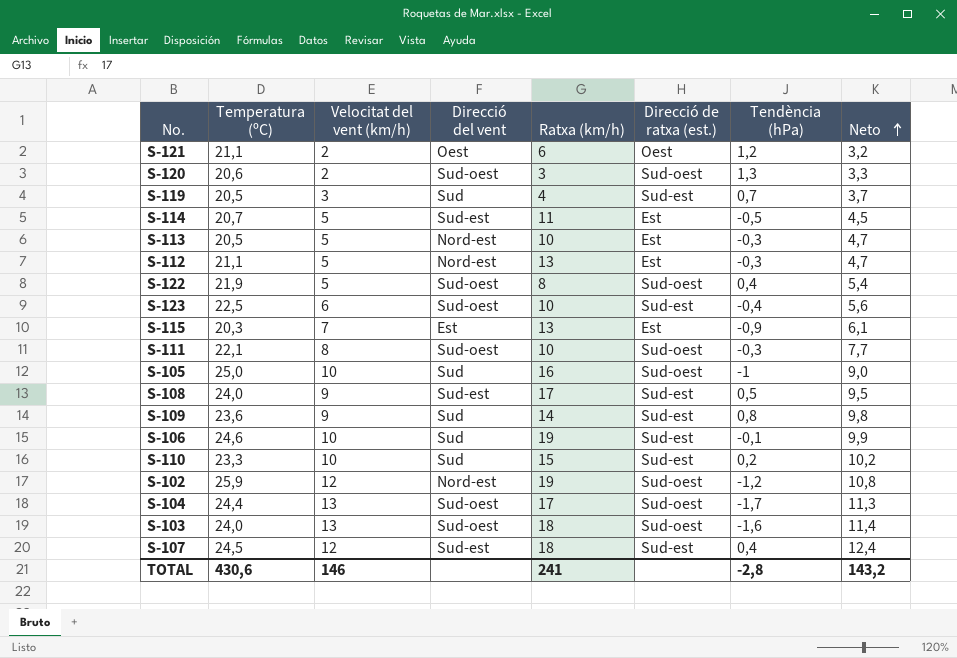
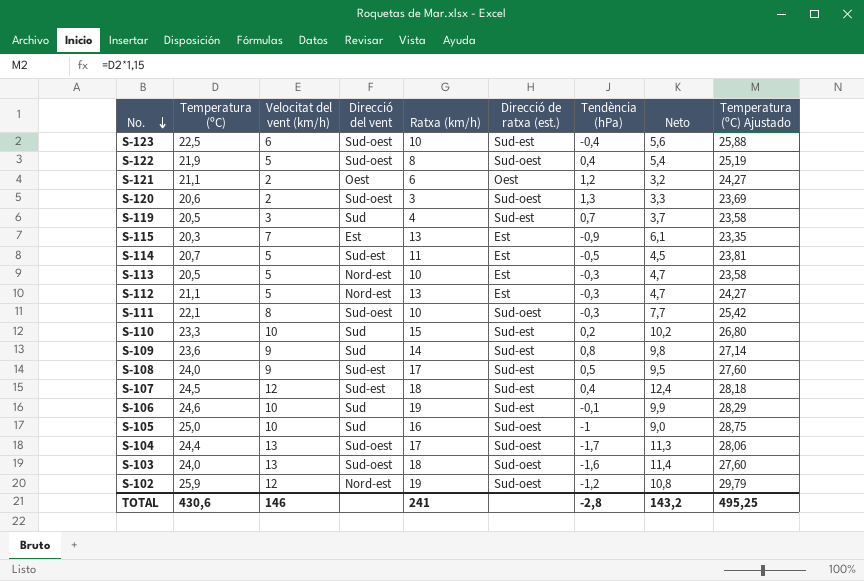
row order: Neto ascending -> No. descending
column Temperatura (ºC) Ajustado | formula: none -> [Temperatura (ºC)] * 1,15

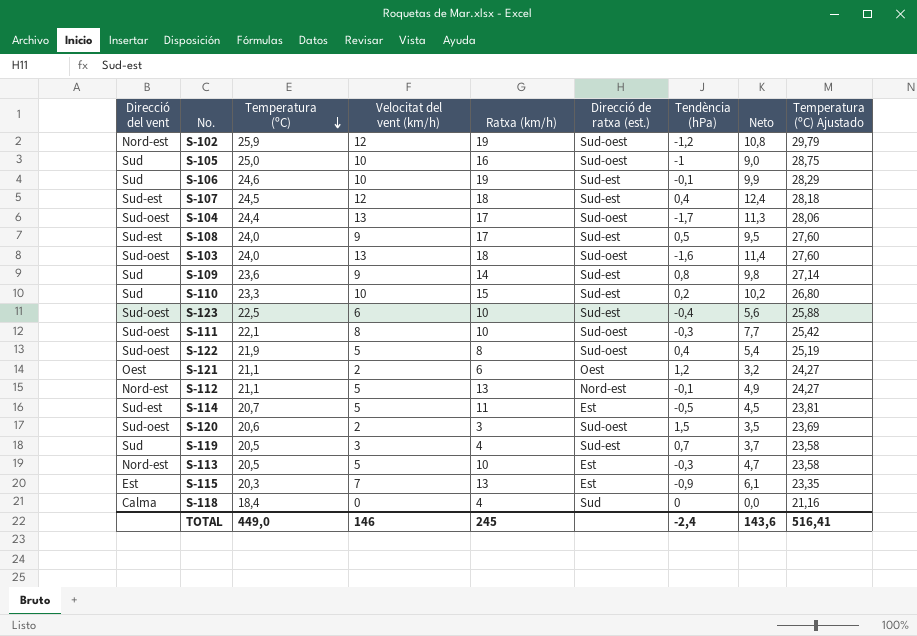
row order: No. descending -> Temperatura (ºC) descending
column Direcció del vent | position: 4 -> 1
S-112 | Direcció de ratxa (est.): Est -> Nord-est
S-112 | Tendència (hPa): -0,3 -> -0,1
S-112 | Neto: 4,7 -> 4,9
S-120 | Tendència (hPa): 1,3 -> 1,5
S-120 | Neto: 3,3 -> 3,5
row S-118: none -> Calma | 18,4 | 0 | 4 | Sud | 0 | 0,0 | 21,16
TOTAL | Temperatura (ºC): 430,6 -> 449,0
TOTAL | Ratxa (km/h): 241 -> 245
TOTAL | Tendència (hPa): -2,8 -> -2,4
TOTAL | Neto: 143,2 -> 143,6
TOTAL | Temperatura (ºC) Ajustado: 495,25 -> 516,41

